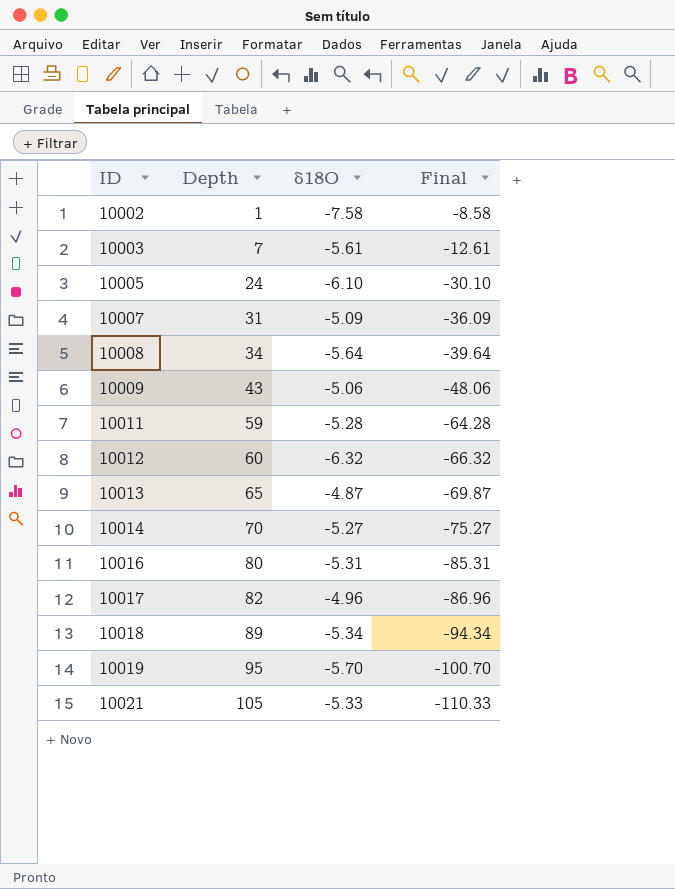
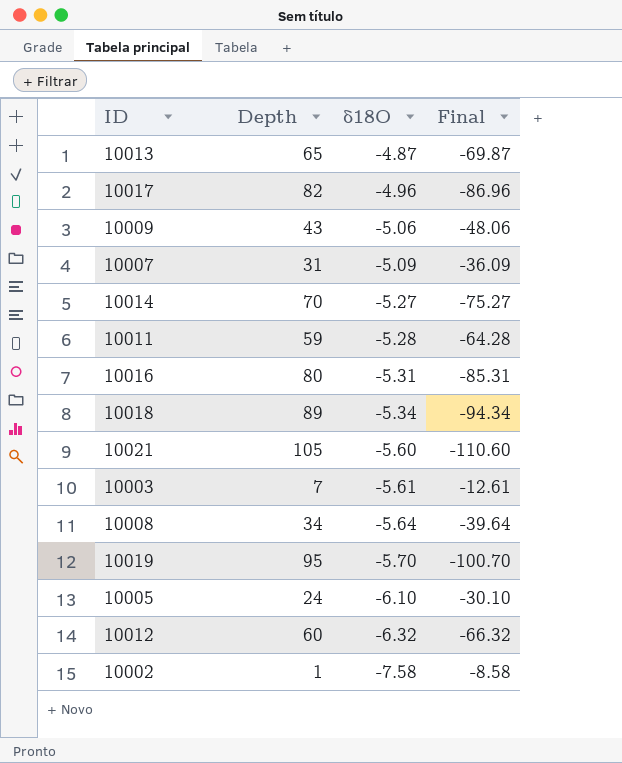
row order: ID ascending -> δ18O descending
10021 | δ18O: -5.33 -> -5.60
10021 | Final: -110.33 -> -110.60

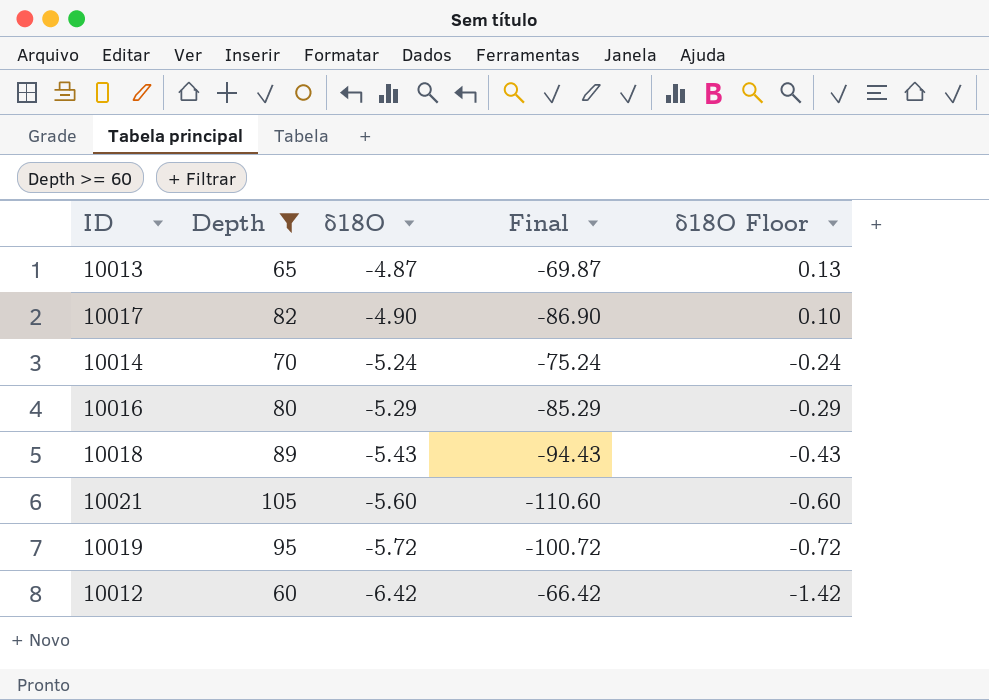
filter: none -> Depth >= 60
column δ18O Floor | formula: none -> [δ18O] + 5
10017 | δ18O: -4.96 -> -4.90
10017 | Final: -86.96 -> -86.90
10014 | δ18O: -5.27 -> -5.24
10014 | Final: -75.27 -> -75.24
10016 | δ18O: -5.31 -> -5.29
10016 | Final: -85.31 -> -85.29
10018 | δ18O: -5.34 -> -5.43
10018 | Final: -94.34 -> -94.43
10019 | δ18O: -5.70 -> -5.72
10019 | Final: -100.70 -> -100.72
10012 | δ18O: -6.32 -> -6.42
10012 | Final: -66.32 -> -66.42

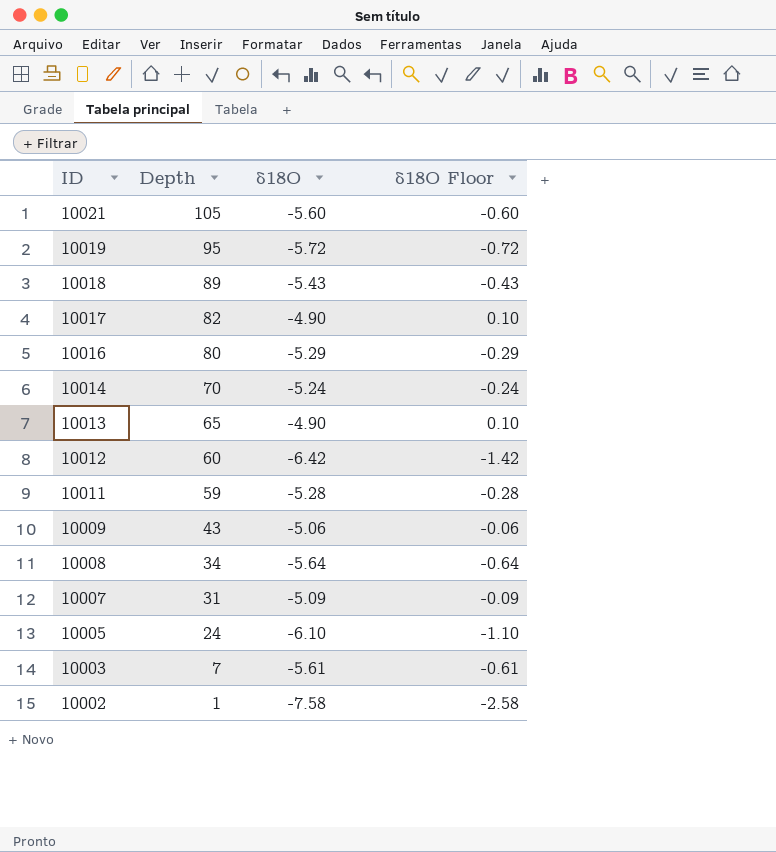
filter: Depth >= 60 -> none
row order: δ18O descending -> ID descending
column Final | formula: [δ18O] - [Depth] -> none
10013 | δ18O: -4.87 -> -4.90
10013 | δ18O Floor: 0.13 -> 0.10

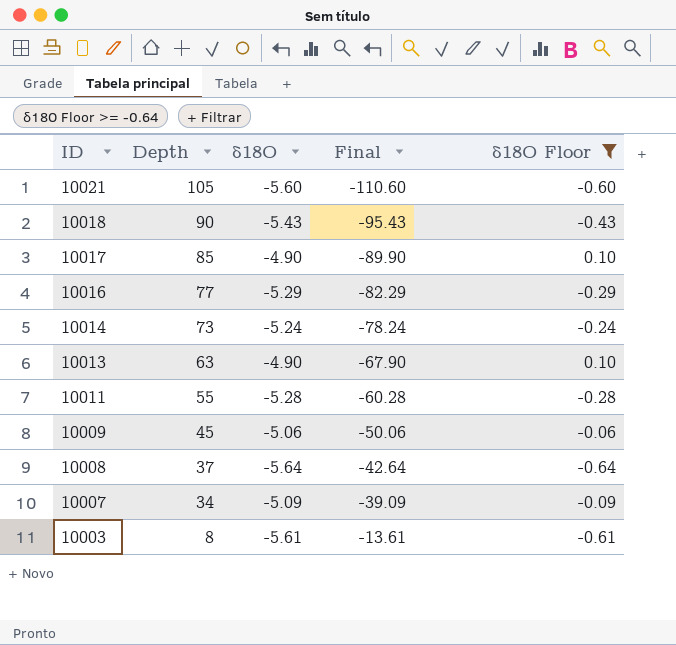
filter: none -> δ18O Floor >= -0.64
column Final | formula: none -> [δ18O] - [Depth]
10018 | Depth: 89 -> 90
10017 | Depth: 82 -> 85
10016 | Depth: 80 -> 77
10014 | Depth: 70 -> 73
10013 | Depth: 65 -> 63
10011 | Depth: 59 -> 55
10009 | Depth: 43 -> 45
10008 | Depth: 34 -> 37
10007 | Depth: 31 -> 34
10003 | Depth: 7 -> 8

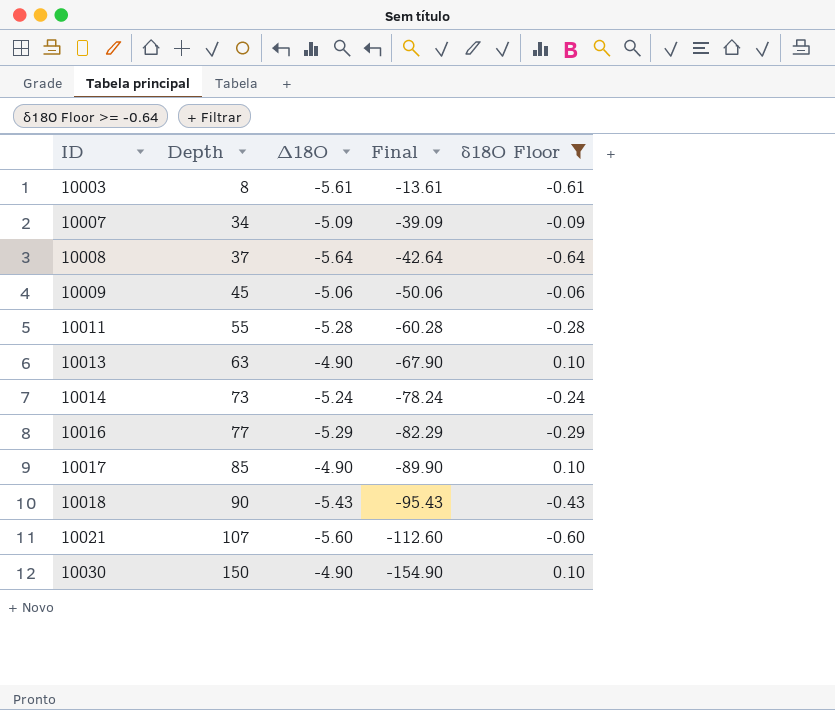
row order: ID descending -> ID ascending
column name: δ18O -> Δ18O
10021 | Depth: 105 -> 107
10021 | Final: -110.60 -> -112.60
row 10030: none -> 150 | -4.90 | -154.90 | 0.10

